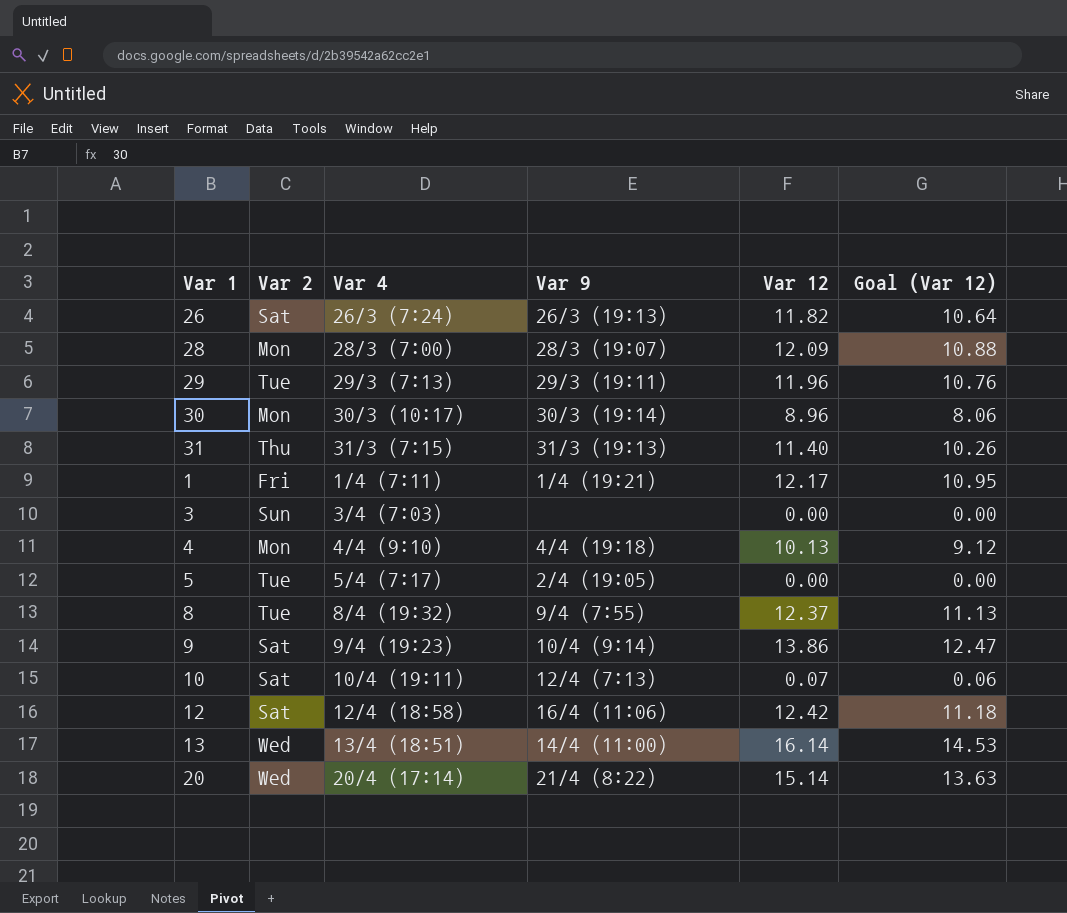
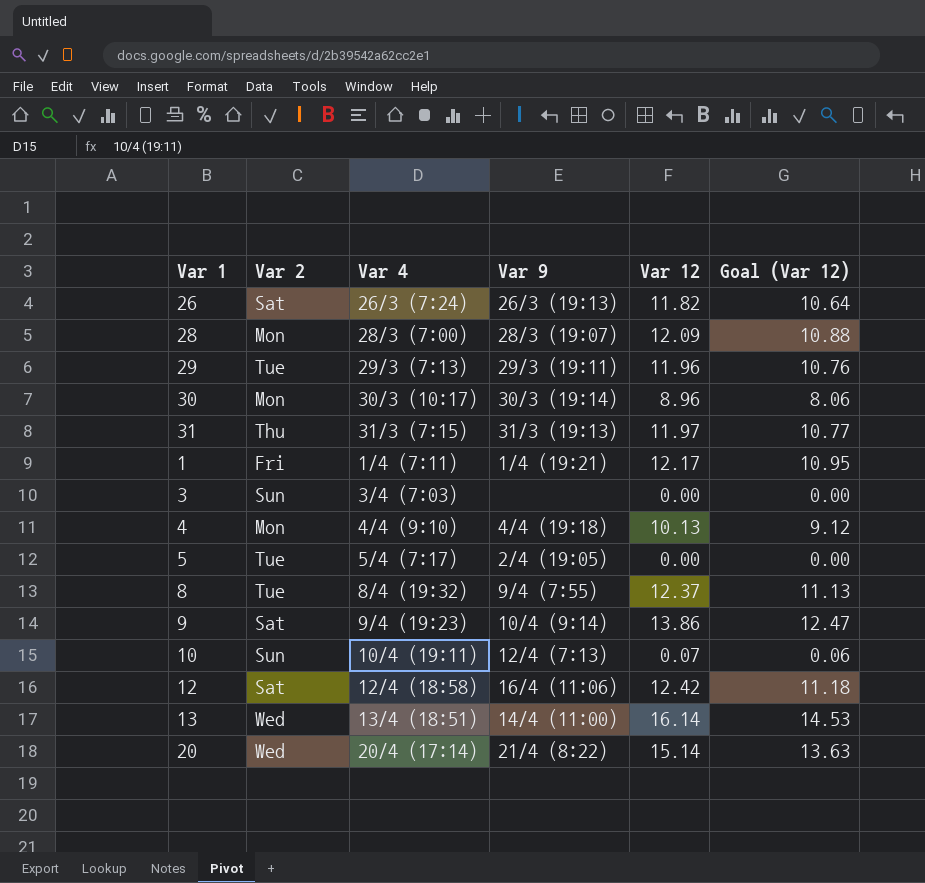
31 | Var 12: 11.40 -> 11.97
31 | Goal (Var 12): 10.26 -> 10.77
10 | Var 2: Sat -> Sun

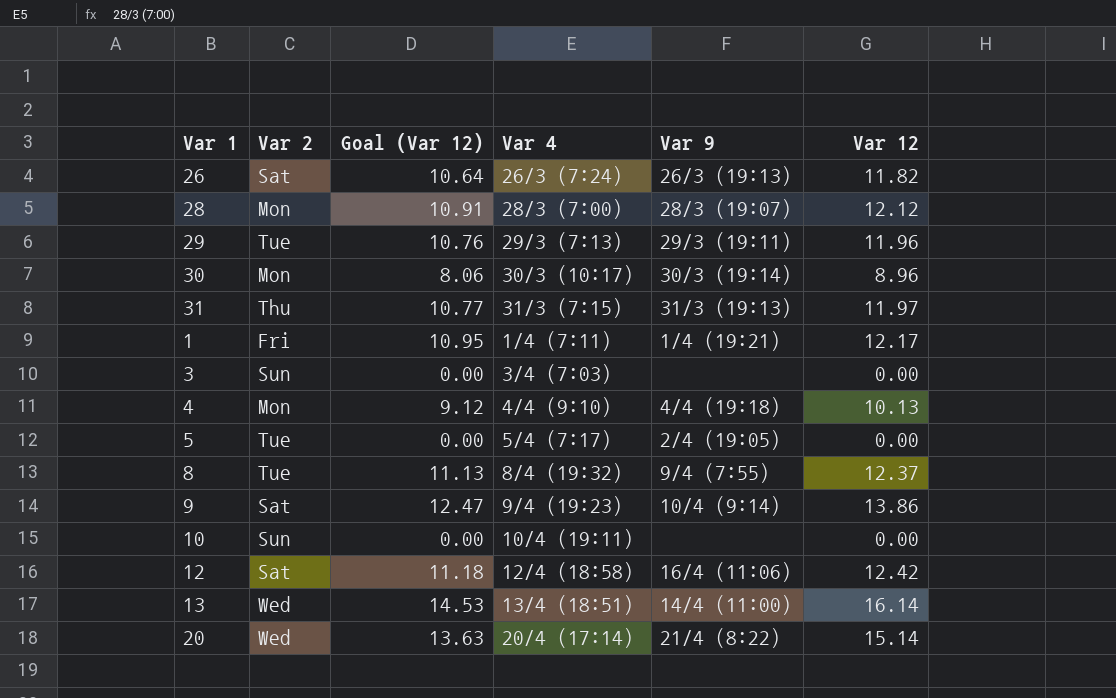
column Goal (Var 12) | position: 6 -> 3
28 | Goal (Var 12): 10.88 -> 10.91
28 | Var 12: 12.09 -> 12.12
10 | Goal (Var 12): 0.06 -> 0.00
10 | Var 9: 12/4 (7:13) -> none
10 | Var 12: 0.07 -> 0.00

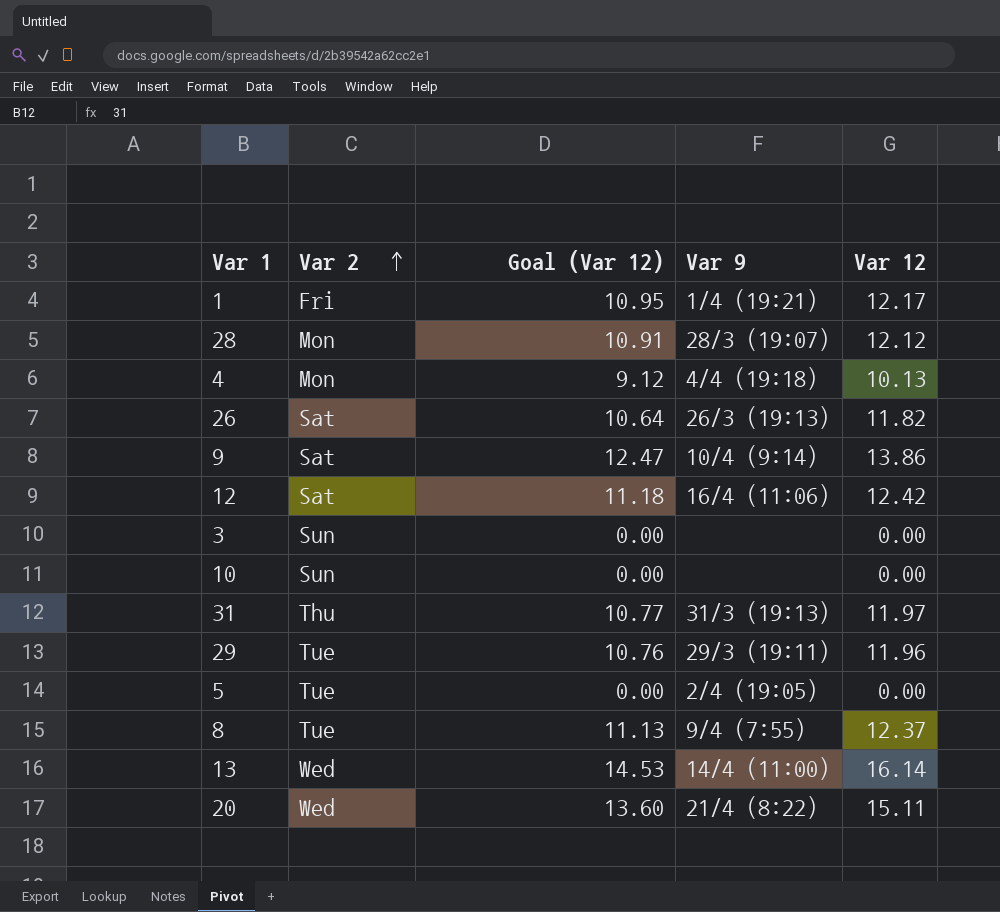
row order: none -> Var 2 ascending
column Var 4 | position: 4 -> none
row 30: Mon | 8.06 | 30/3 (10:17) | 30/3 (19:14) | 8.96 -> none
20 | Goal (Var 12): 13.63 -> 13.60
20 | Var 12: 15.14 -> 15.11

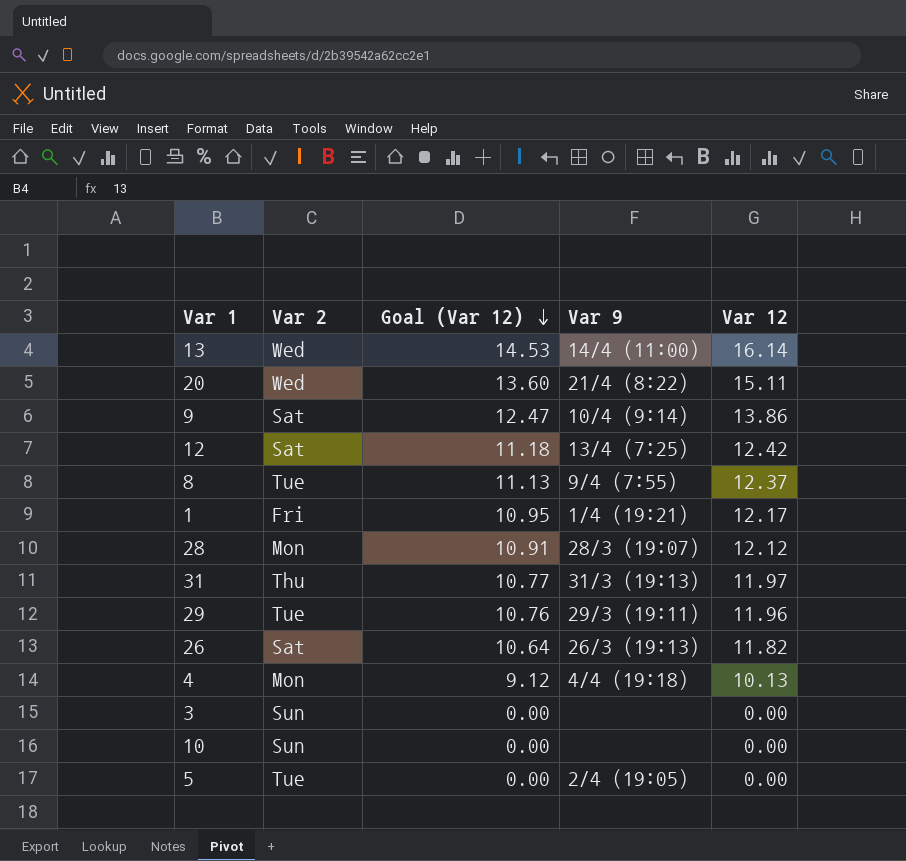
row order: Var 2 ascending -> Goal (Var 12) descending
12 | Var 9: 16/4 (11:06) -> 13/4 (7:25)

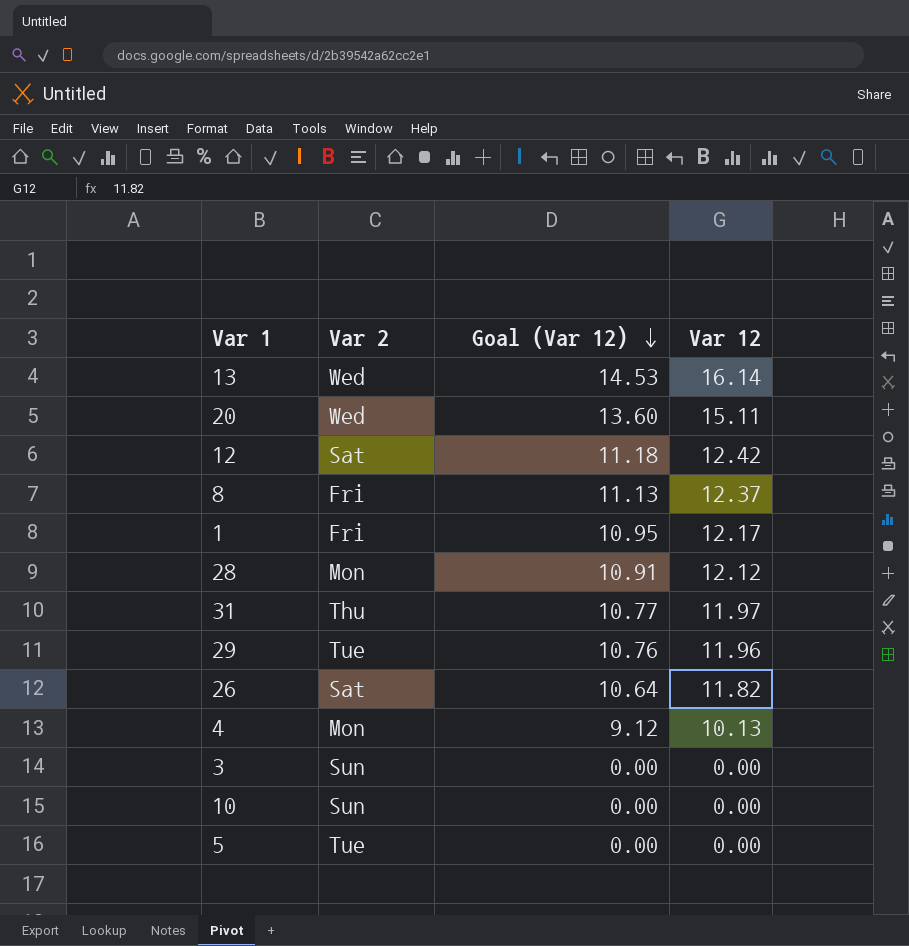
column Var 9 | position: 4 -> none
row 9: Sat | 12.47 | 10/4 (9:14) | 13.86 -> none
8 | Var 2: Tue -> Fri

